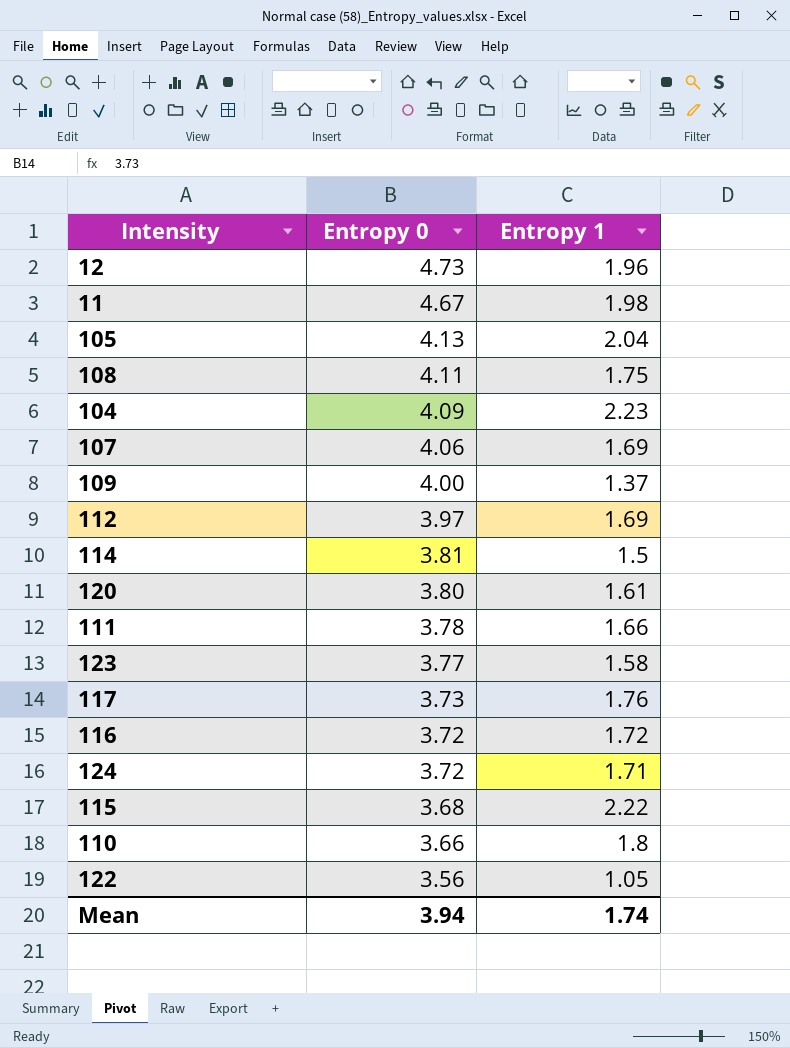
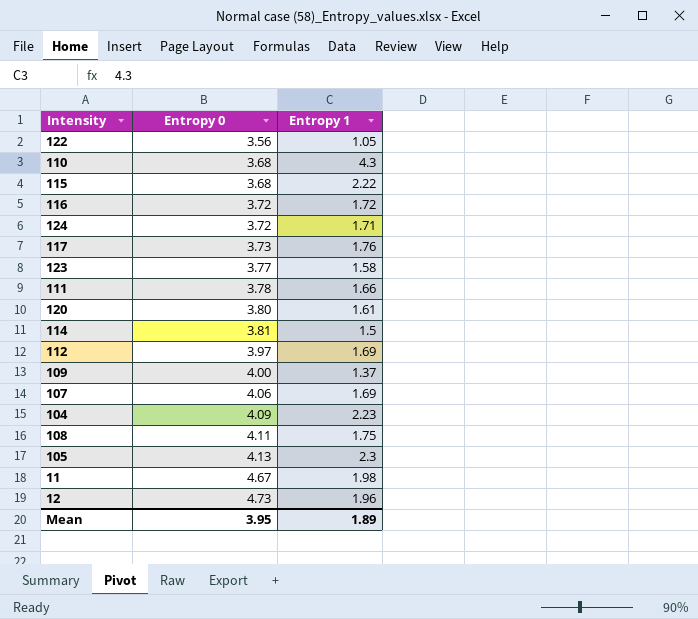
row order: Entropy 0 descending -> Entropy 0 ascending
110 | Entropy 0: 3.66 -> 3.68
110 | Entropy 1: 1.8 -> 4.3
105 | Entropy 1: 2.04 -> 2.3
Mean | Entropy 0: 3.94 -> 3.95
Mean | Entropy 1: 1.74 -> 1.89

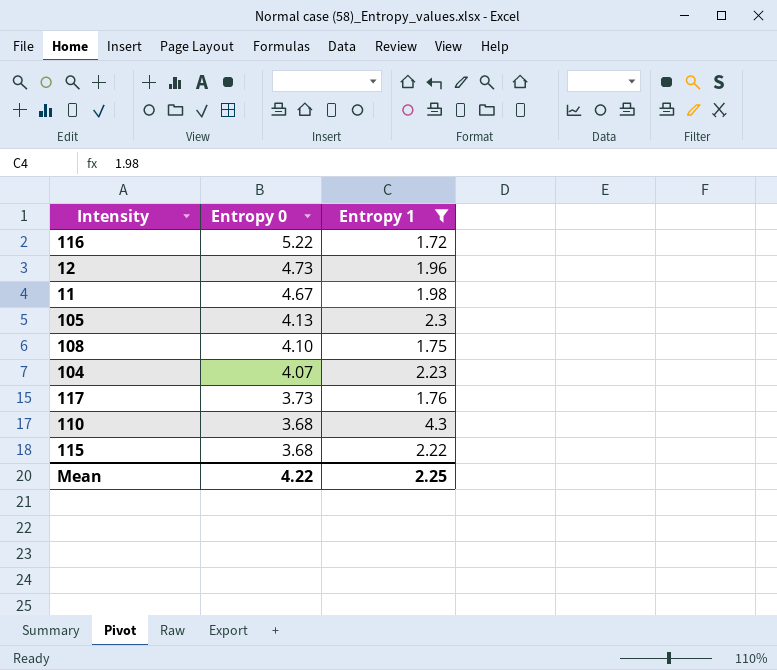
filter: none -> Entropy 1 >= 1.72
row order: Entropy 0 ascending -> Entropy 0 descending
116 | Entropy 0: 3.72 -> 5.22
108 | Entropy 0: 4.11 -> 4.10
104 | Entropy 0: 4.09 -> 4.07
Mean | Entropy 0: 3.95 -> 4.22
Mean | Entropy 1: 1.89 -> 2.25

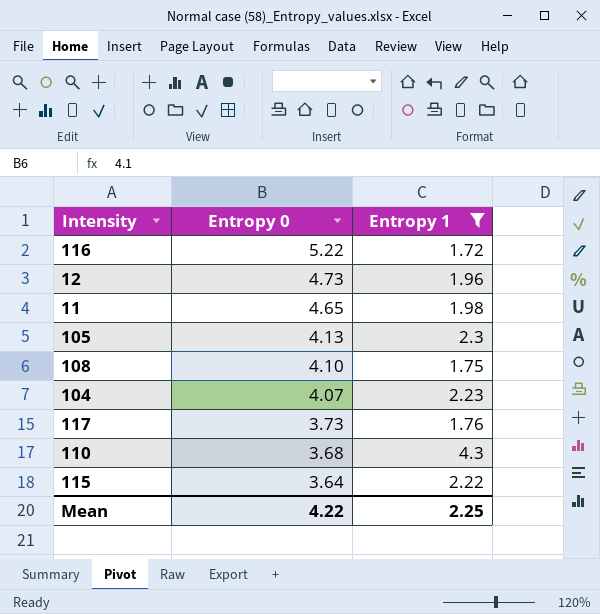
11 | Entropy 0: 4.67 -> 4.65
115 | Entropy 0: 3.68 -> 3.64

